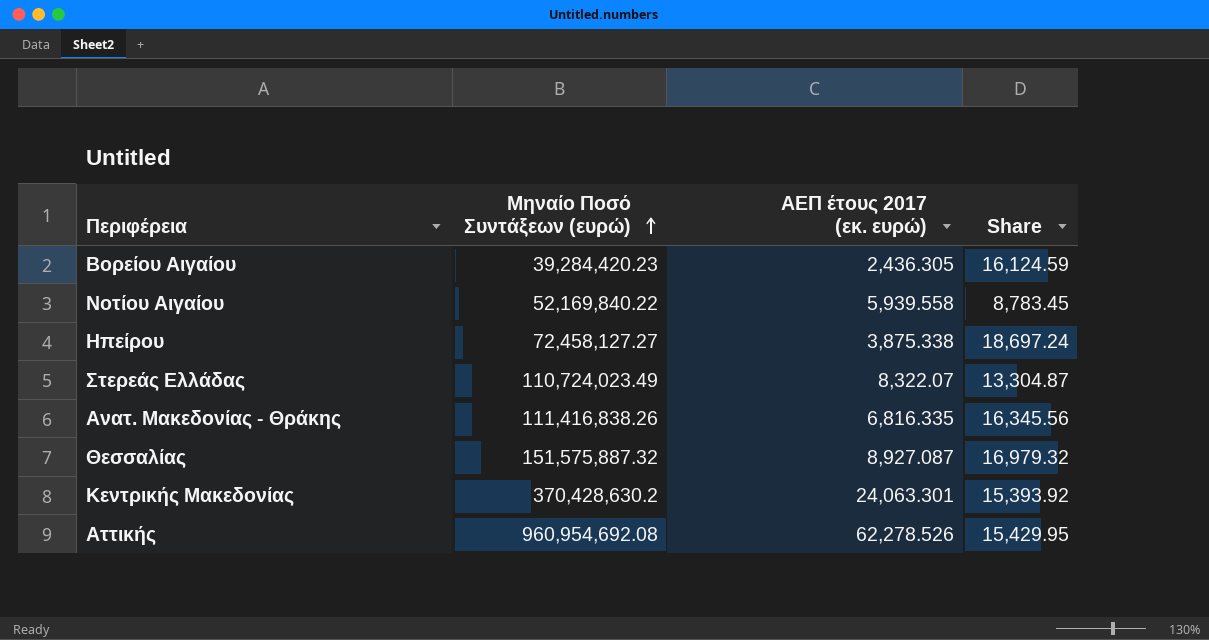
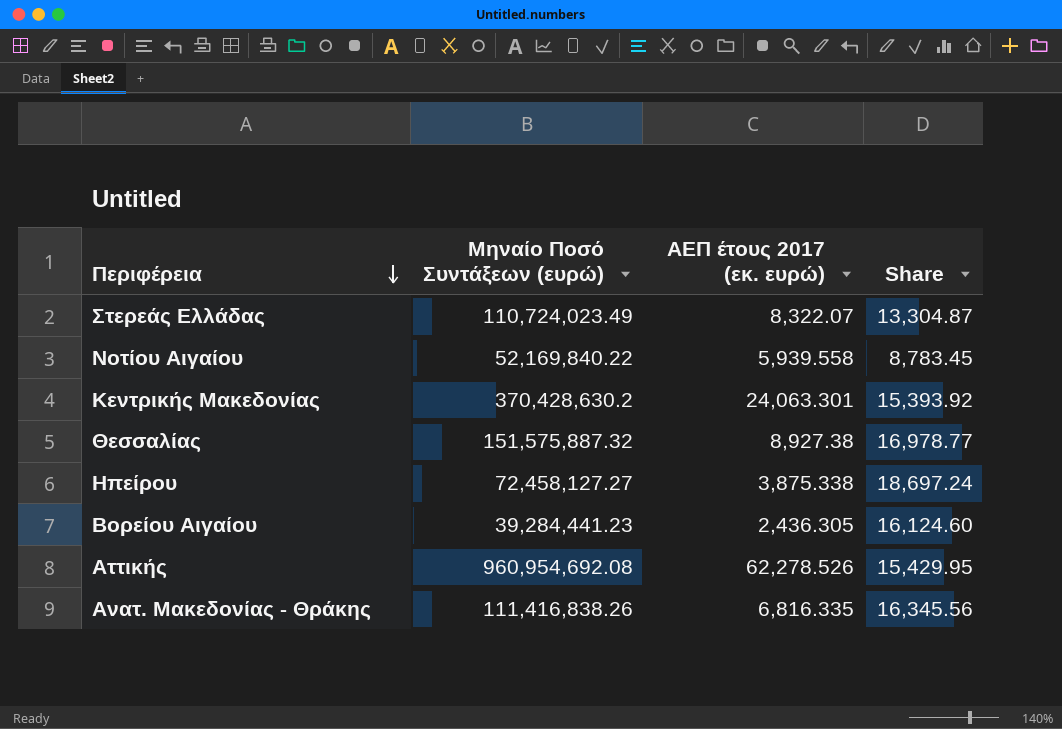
row order: Μηναίο Ποσό Συντάξεων (ευρώ) ascending -> Περιφέρεια descending
Θεσσαλίας | ΑΕΠ έτους 2017 (εκ. ευρώ): 8,927.087 -> 8,927.38
Θεσσαλίας | Share: 16,979.32 -> 16,978.77
Βορείου Αιγαίου | Μηναίο Ποσό Συντάξεων (ευρώ): 39,284,420.23 -> 39,284,441.23
Βορείου Αιγαίου | Share: 16,124.59 -> 16,124.60

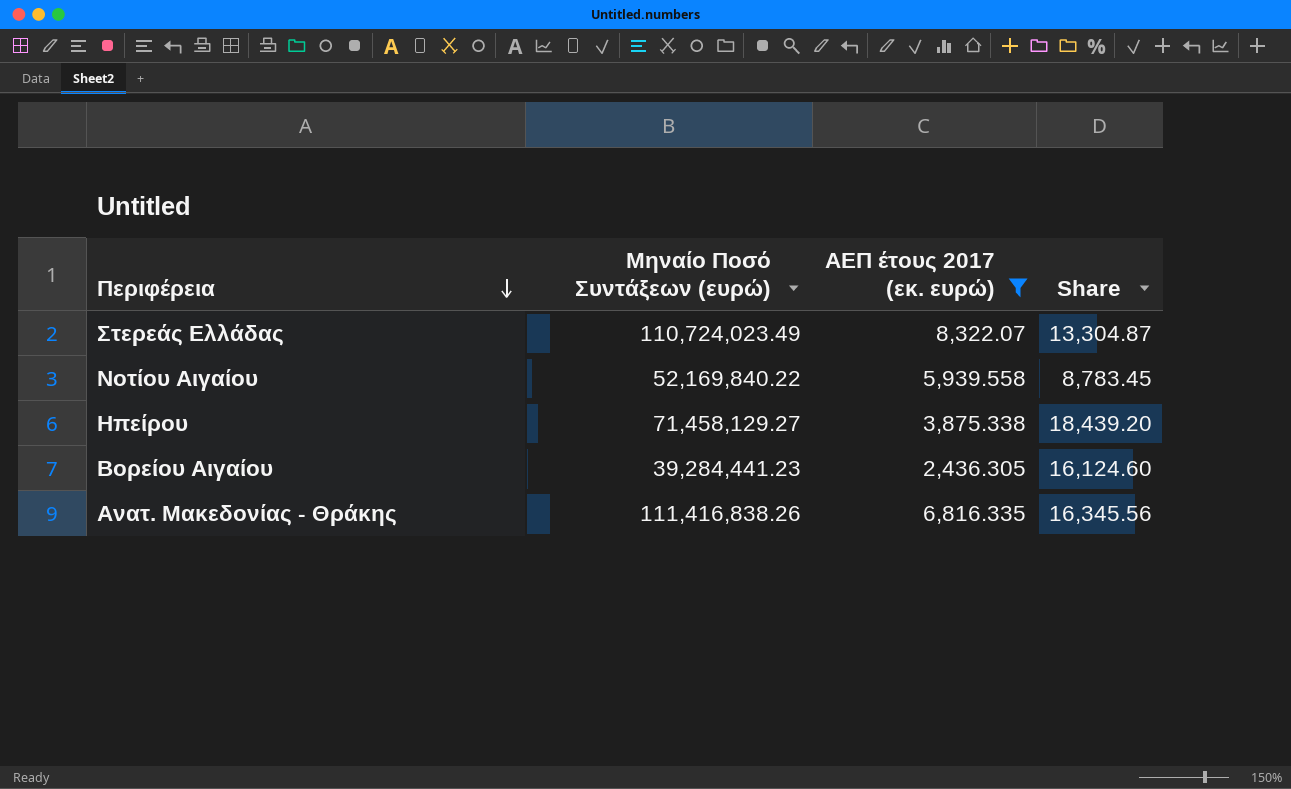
filter: none -> ΑΕΠ έτους 2017 (εκ. ευρώ) <= 8,322.07
Ηπείρου | Μηναίο Ποσό Συντάξεων (ευρώ): 72,458,127.27 -> 71,458,129.27
Ηπείρου | Share: 18,697.24 -> 18,439.20

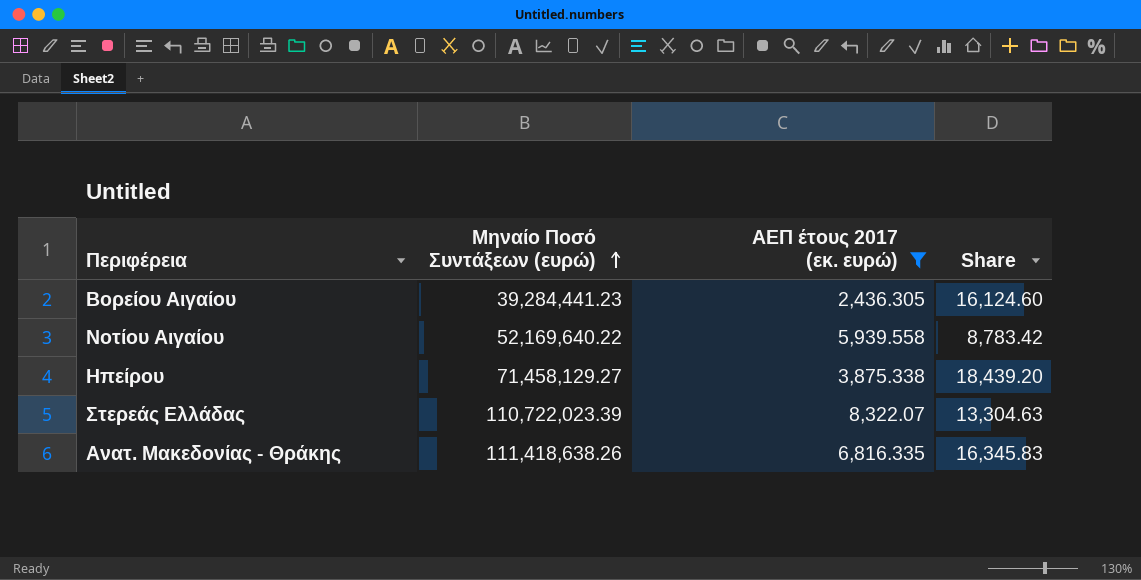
row order: Περιφέρεια descending -> Μηναίο Ποσό Συντάξεων (ευρώ) ascending
Νοτίου Αιγαίου | Μηναίο Ποσό Συντάξεων (ευρώ): 52,169,840.22 -> 52,169,640.22
Νοτίου Αιγαίου | Share: 8,783.45 -> 8,783.42
Στερεάς Ελλάδας | Μηναίο Ποσό Συντάξεων (ευρώ): 110,724,023.49 -> 110,722,023.39
Στερεάς Ελλάδας | Share: 13,304.87 -> 13,304.63
Ανατ. Μακεδονίας - Θράκης | Μηναίο Ποσό Συντάξεων (ευρώ): 111,416,838.26 -> 111,418,638.26
Ανατ. Μακεδονίας - Θράκης | Share: 16,345.56 -> 16,345.83

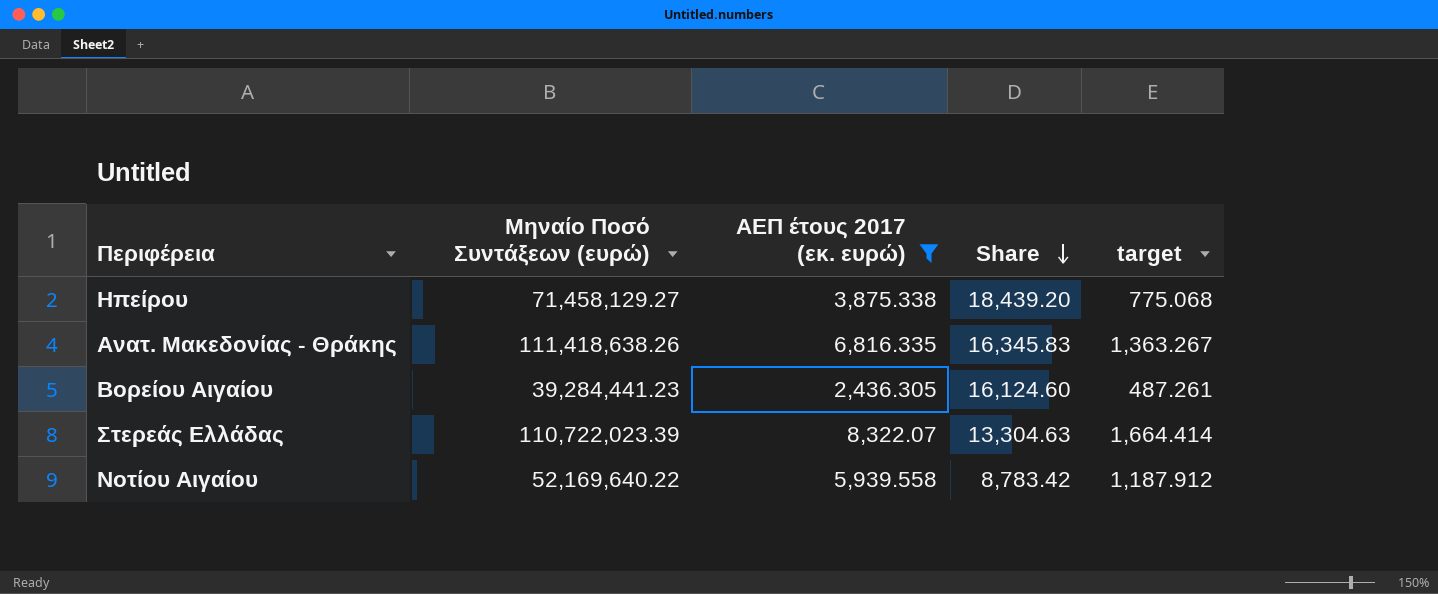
row order: Μηναίο Ποσό Συντάξεων (ευρώ) ascending -> Share descending
column target | formula: none -> [ΑΕΠ έτους 2017 (εκ. ευρώ)] * 0.2

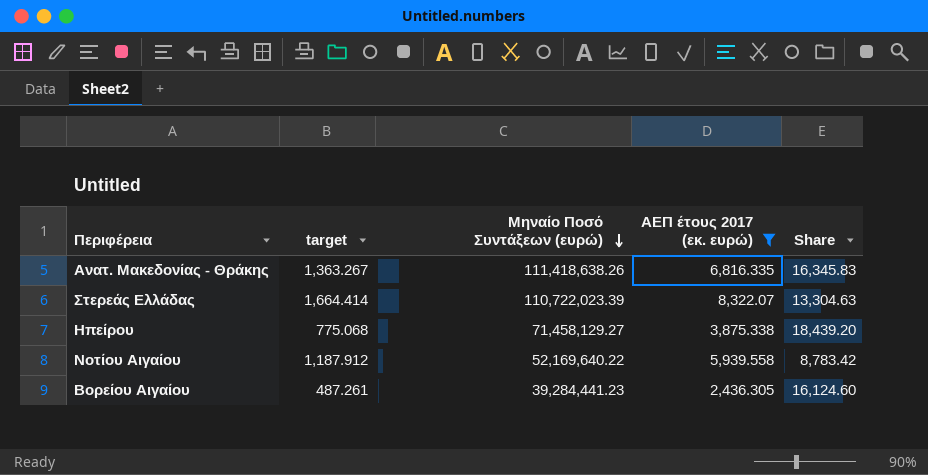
row order: Share descending -> Μηναίο Ποσό Συντάξεων (ευρώ) descending
column target | position: 5 -> 2

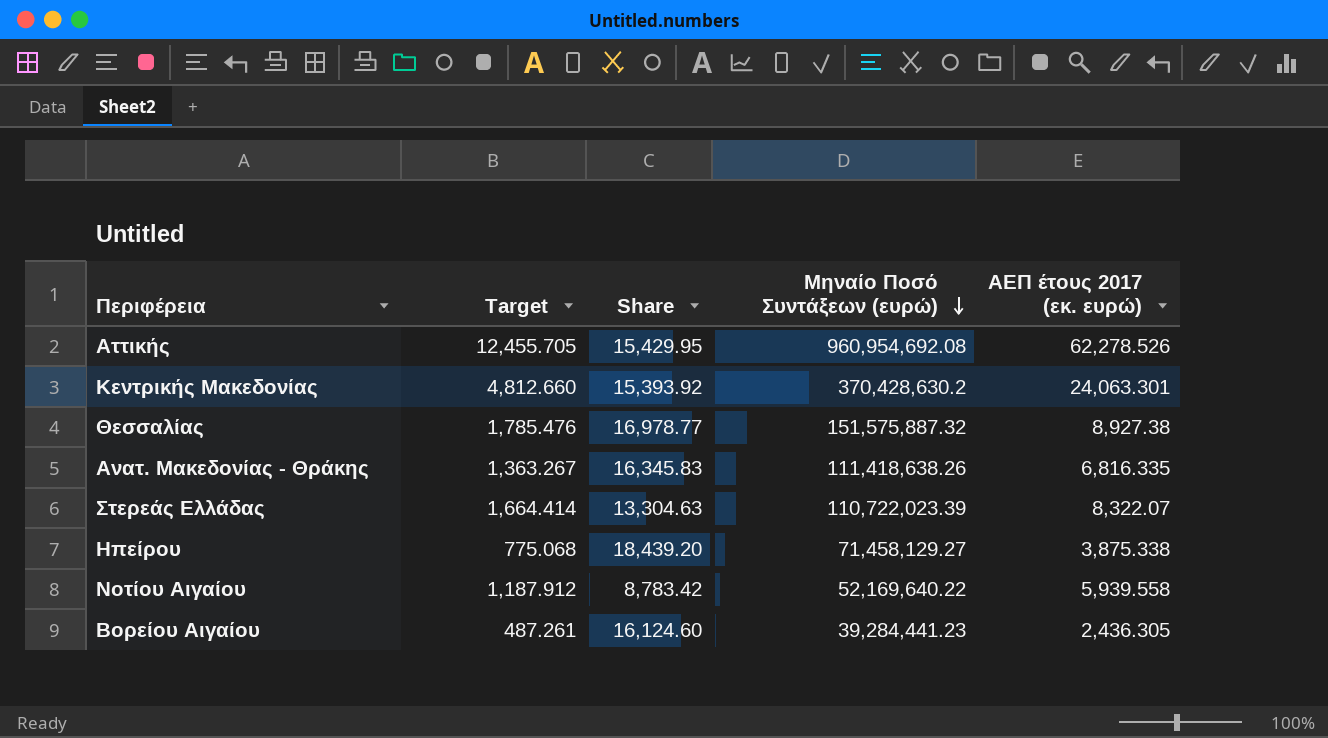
filter: ΑΕΠ έτους 2017 (εκ. ευρώ) <= 8,322.07 -> none
column name: target -> Target
column Share | position: 5 -> 3

